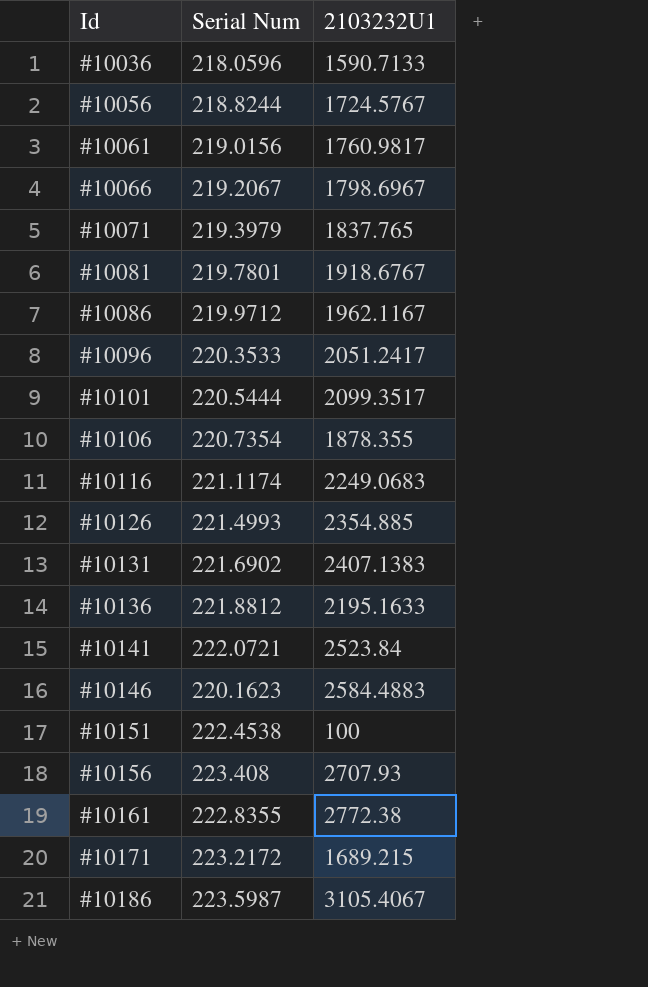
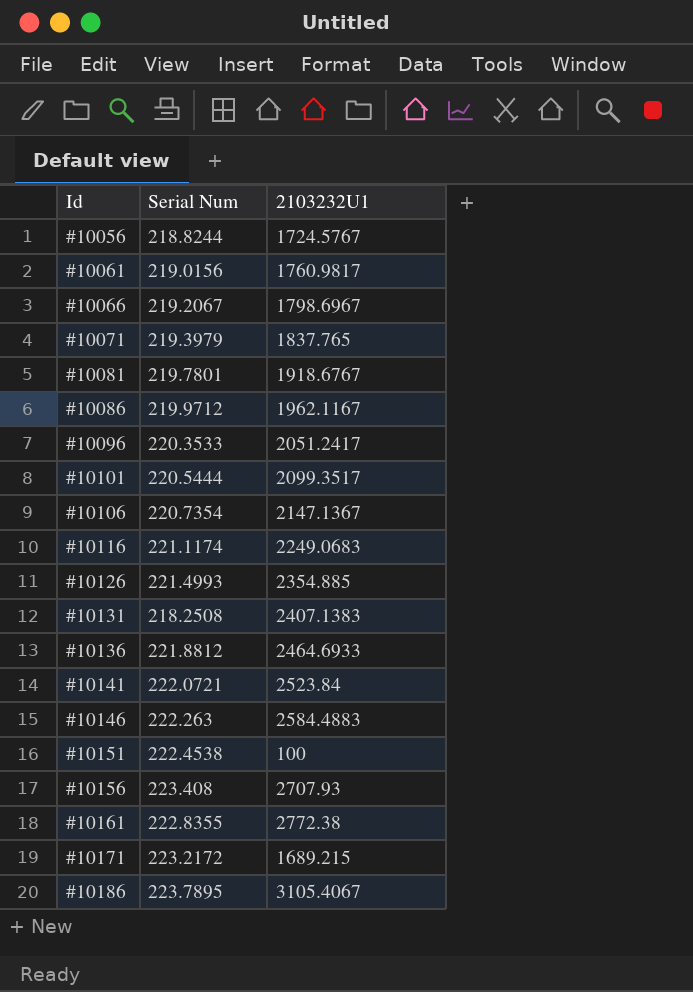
row #10036: 218.0596 | 1590.7133 -> none
#10106 | 2103232U1: 1878.355 -> 2147.1367
#10131 | Serial Num: 221.6902 -> 218.2508
#10136 | 2103232U1: 2195.1633 -> 2464.6933
#10146 | Serial Num: 220.1623 -> 222.263
#10186 | Serial Num: 223.5987 -> 223.7895

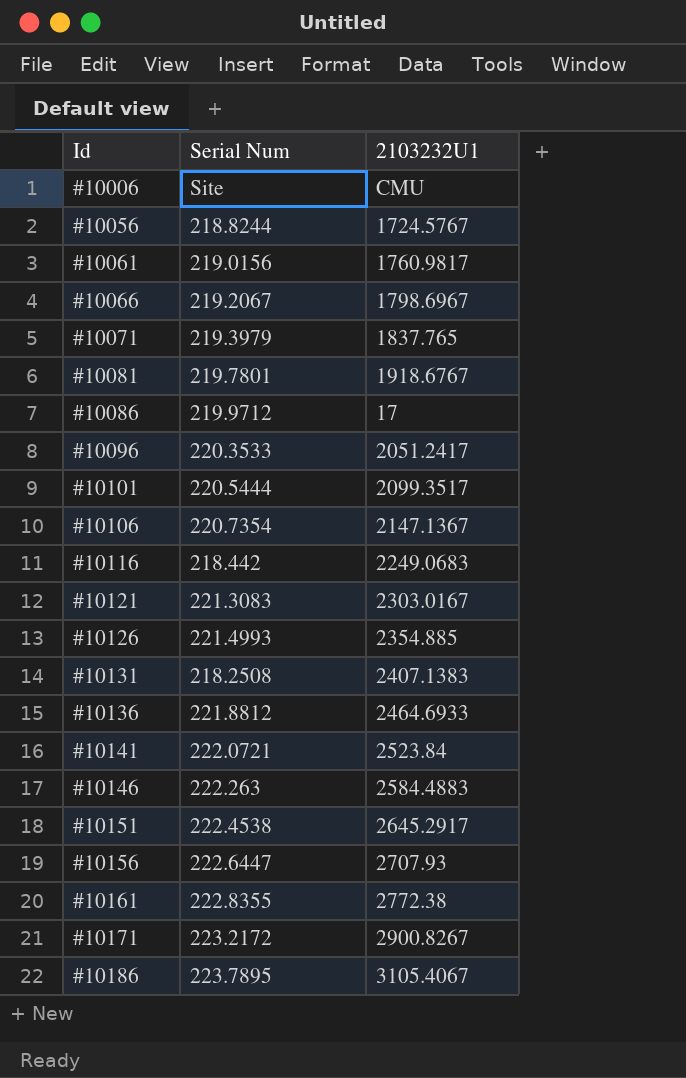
row #10006: none -> Site | CMU
#10086 | 2103232U1: 1962.1167 -> 17
#10116 | Serial Num: 221.1174 -> 218.442
row #10121: none -> 221.3083 | 2303.0167
#10151 | 2103232U1: 100 -> 2645.2917
#10156 | Serial Num: 223.408 -> 222.6447
#10171 | 2103232U1: 1689.215 -> 2900.8267

